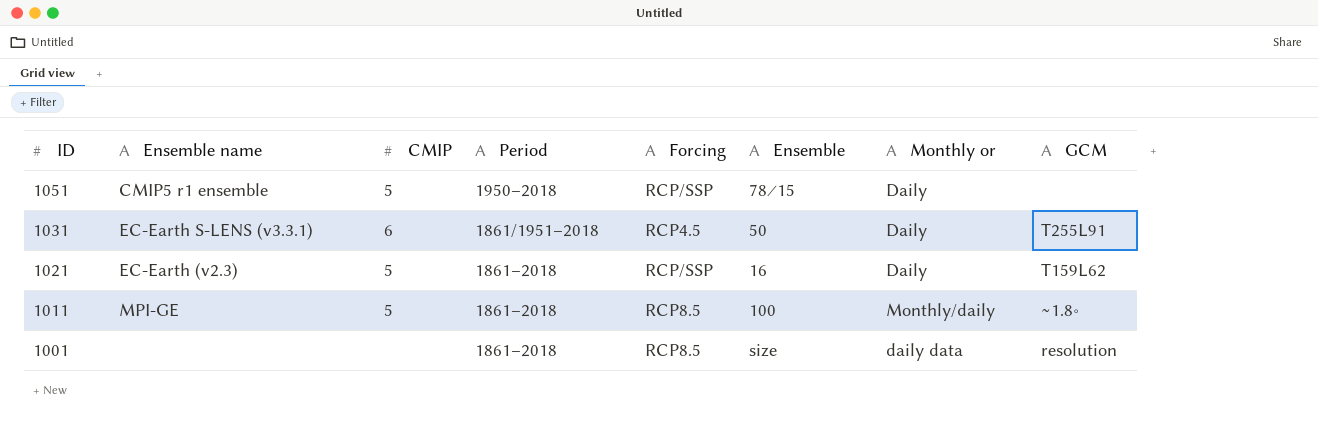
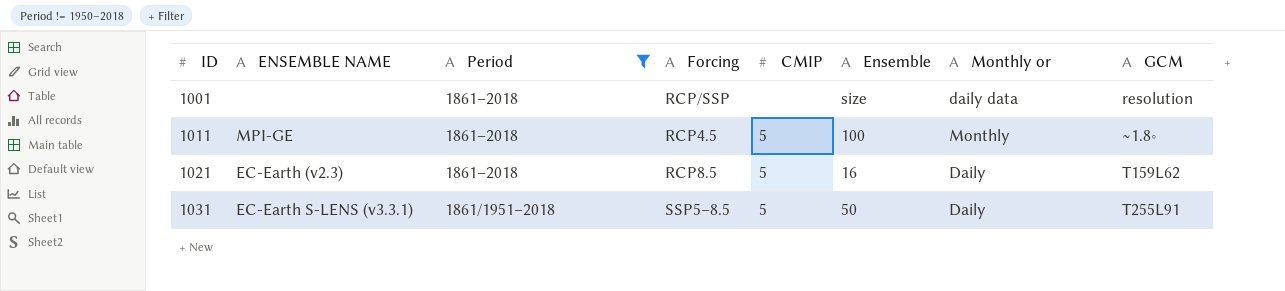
filter: none -> Period != 1950–2018
row order: ID descending -> ID ascending
column name: Ensemble name -> ENSEMBLE NAME
column CMIP | position: 3 -> 5
1001 | Forcing: RCP8.5 -> RCP/SSP
1011 | Forcing: RCP8.5 -> RCP4.5
1011 | Monthly or: Monthly/daily -> Monthly
1021 | Forcing: RCP/SSP -> RCP8.5
1031 | Forcing: RCP4.5 -> SSP5–8.5
1031 | CMIP: 6 -> 5

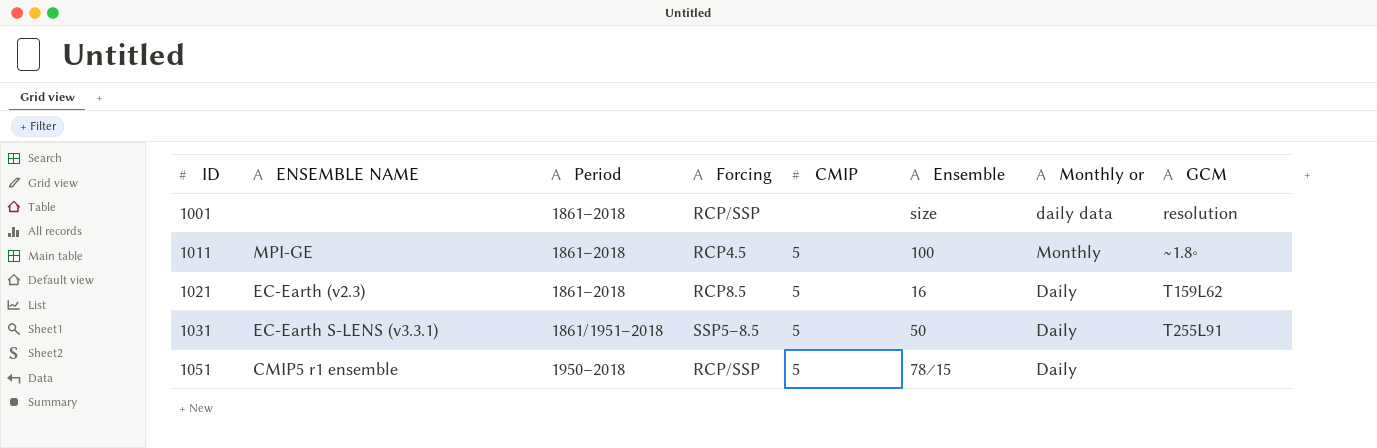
filter: Period != 1950–2018 -> none

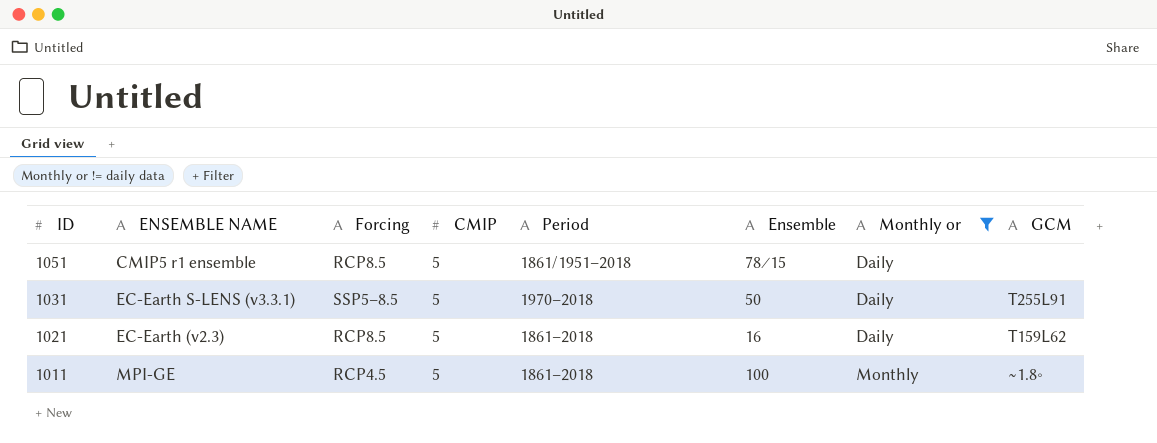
filter: none -> Monthly or != daily data
row order: ID ascending -> ID descending
column Period | position: 3 -> 5
1051 | Forcing: RCP/SSP -> RCP8.5
1051 | Period: 1950–2018 -> 1861/1951–2018
1031 | Period: 1861/1951–2018 -> 1970–2018

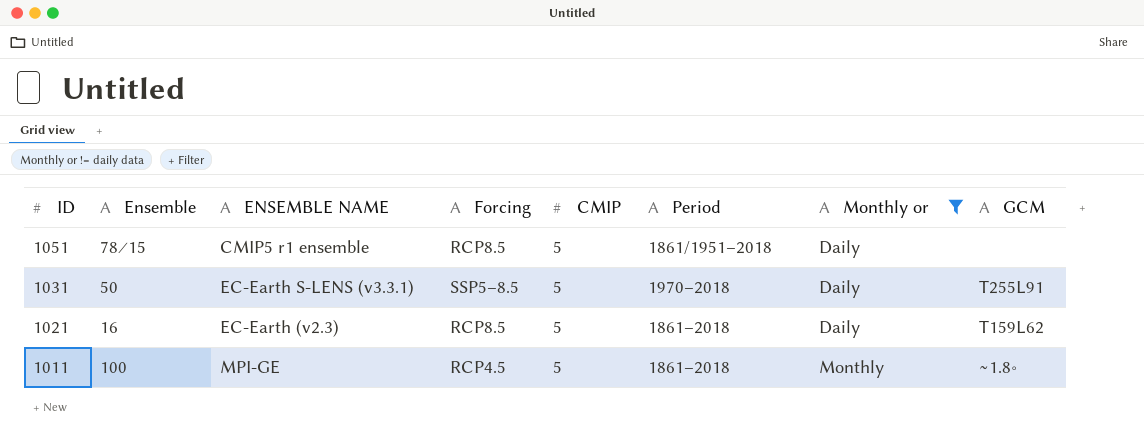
column Ensemble | position: 6 -> 2

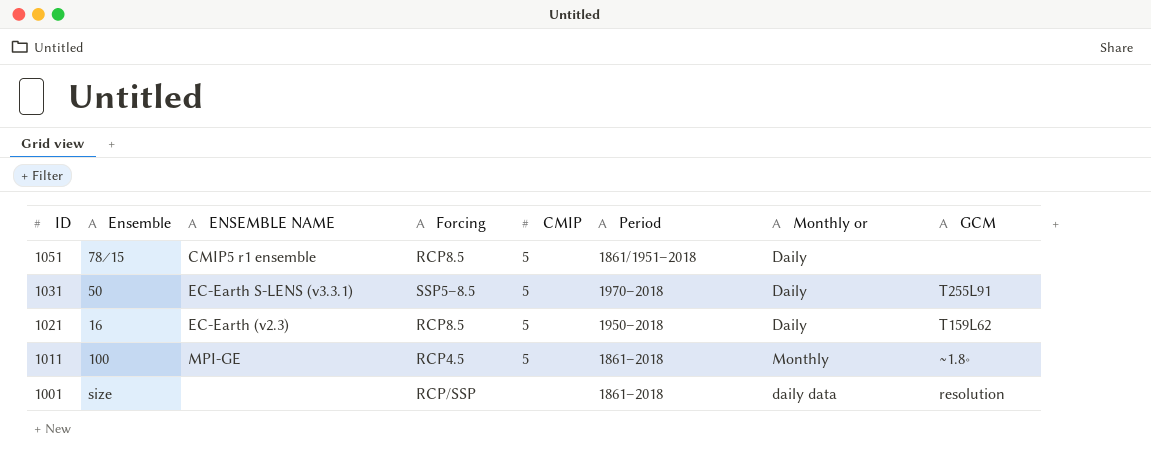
filter: Monthly or != daily data -> none
1021 | Period: 1861–2018 -> 1950–2018

